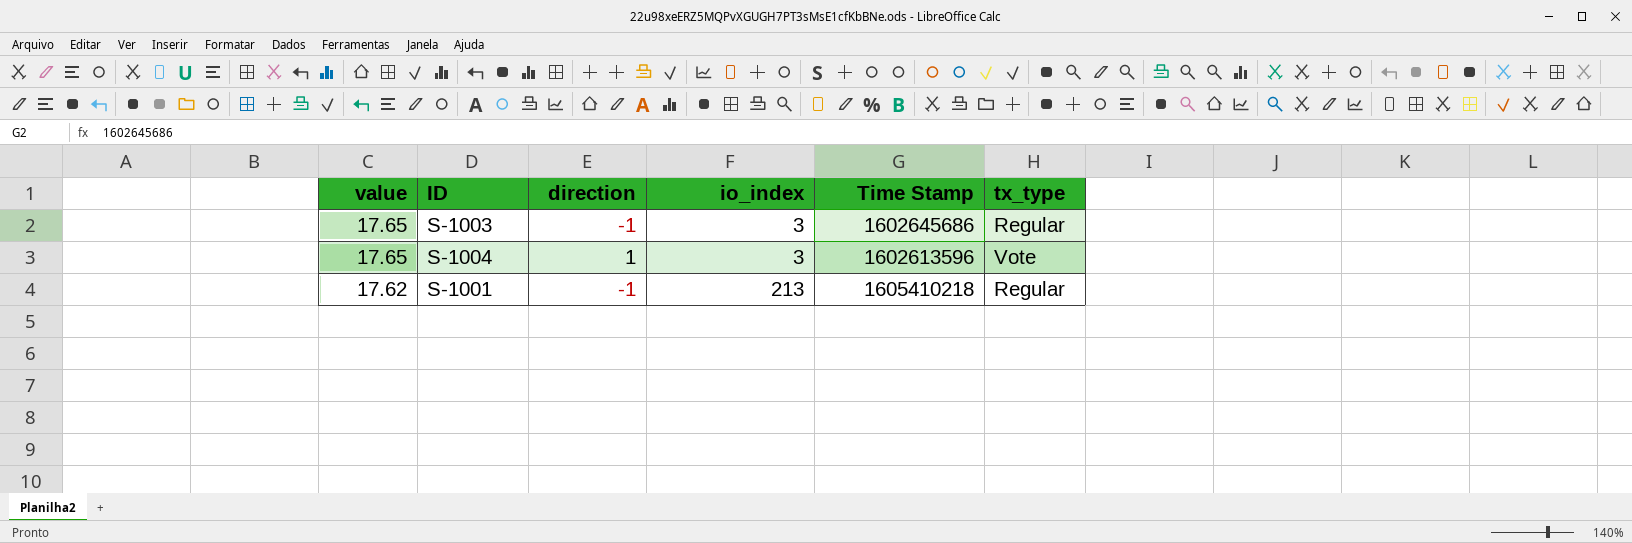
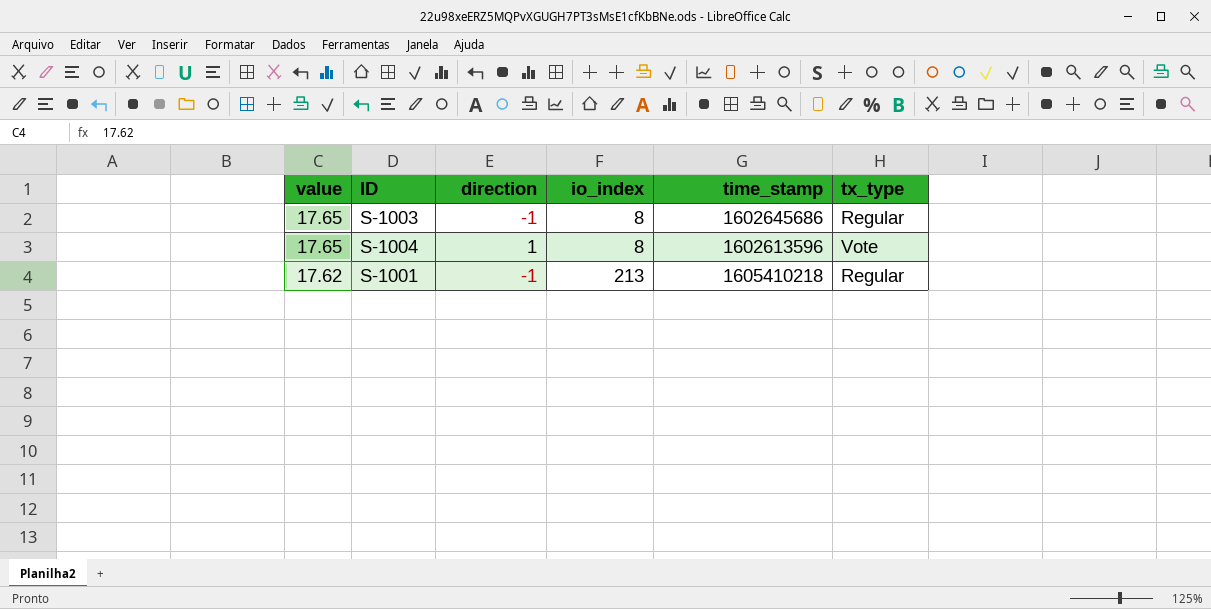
column name: Time Stamp -> time_stamp
S-1003 | io_index: 3 -> 8
S-1004 | io_index: 3 -> 8

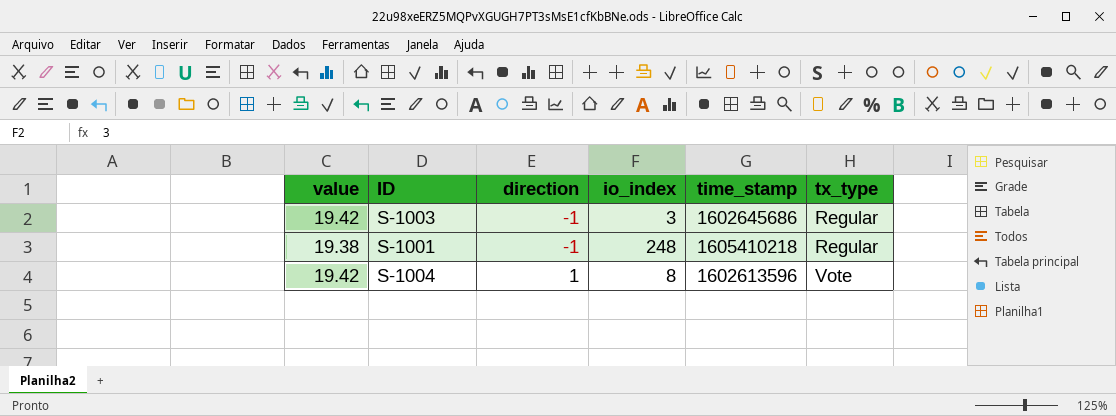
row order: value descending -> direction ascending
S-1003 | value: 17.65 -> 19.42
S-1003 | io_index: 8 -> 3
S-1001 | value: 17.62 -> 19.38
S-1001 | io_index: 213 -> 248
S-1004 | value: 17.65 -> 19.42

